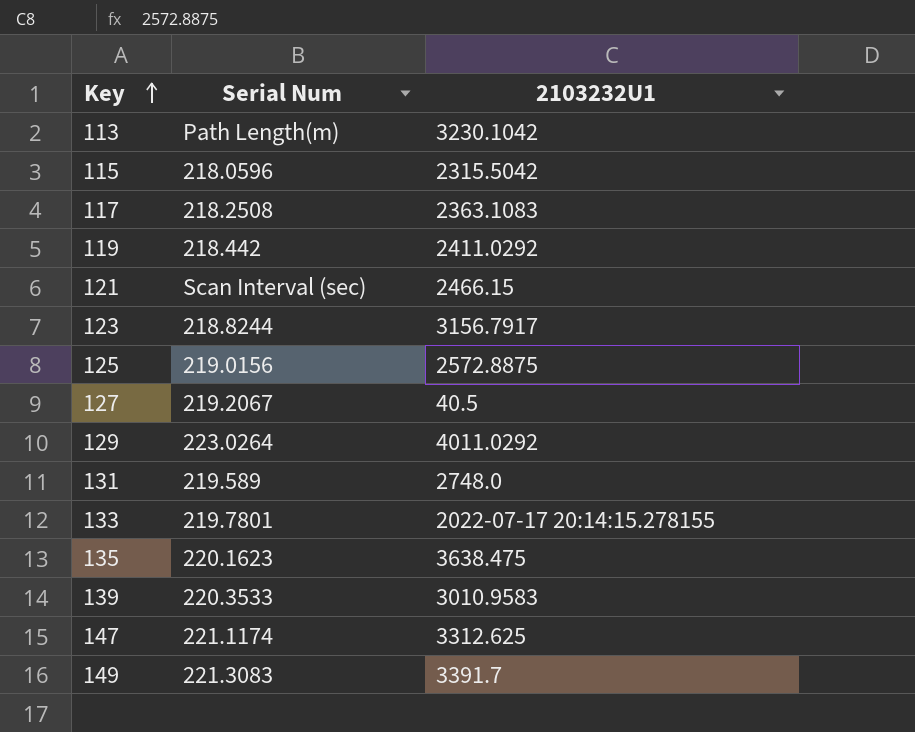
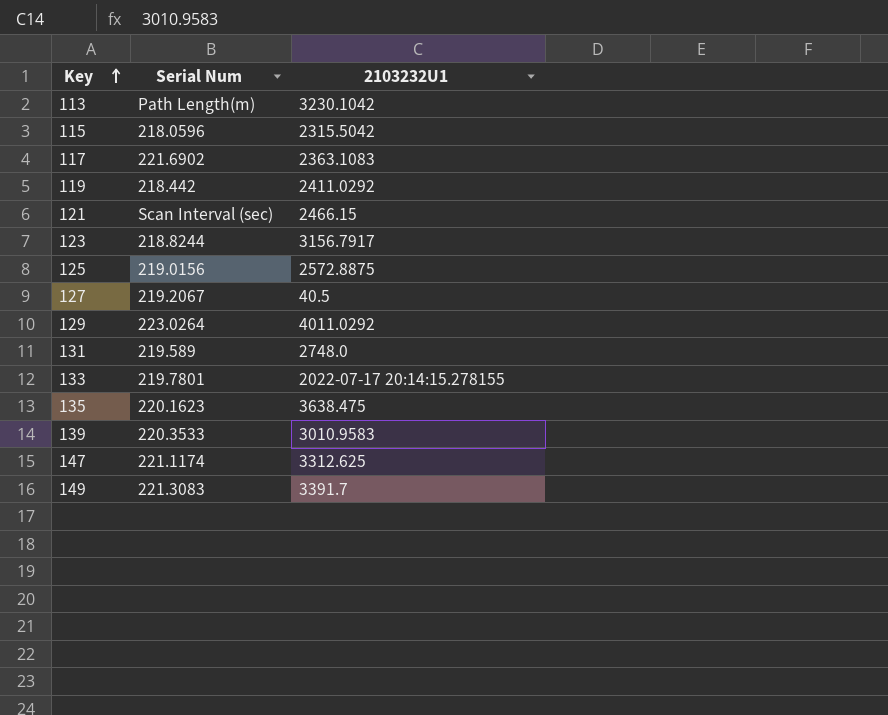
117 | Serial Num: 218.2508 -> 221.6902

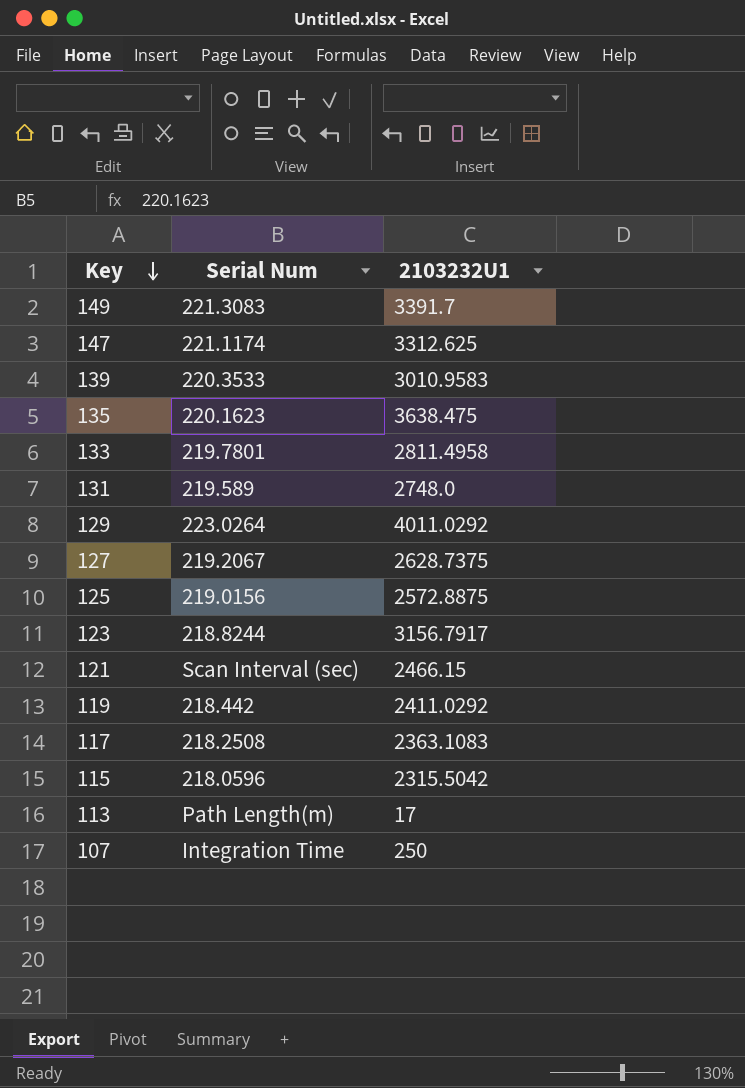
row order: Key ascending -> Key descending
133 | 2103232U1: 2022-07-17 20:14:15.278155 -> 2811.4958
127 | 2103232U1: 40.5 -> 2628.7375
117 | Serial Num: 221.6902 -> 218.2508
113 | 2103232U1: 3230.1042 -> 17
row 107: none -> Integration Time | 250

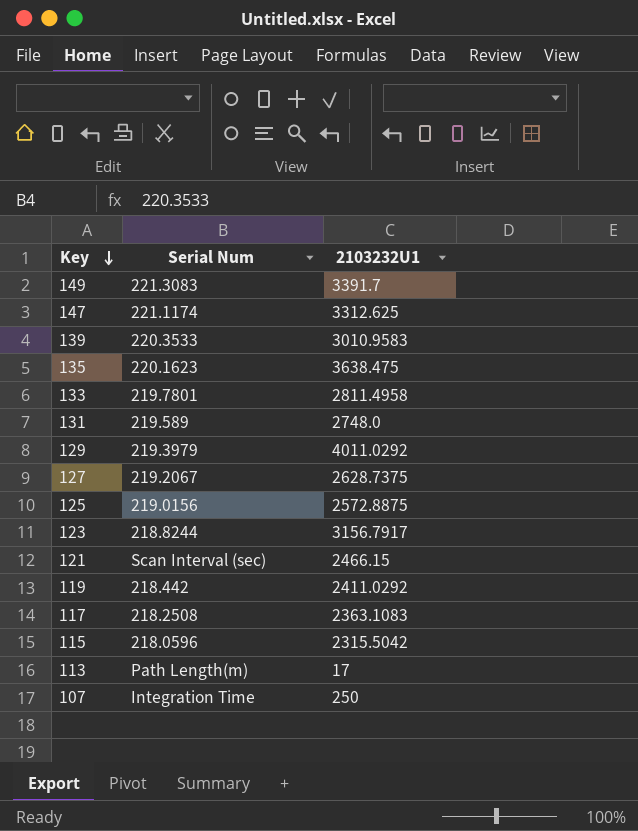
129 | Serial Num: 223.0264 -> 219.3979

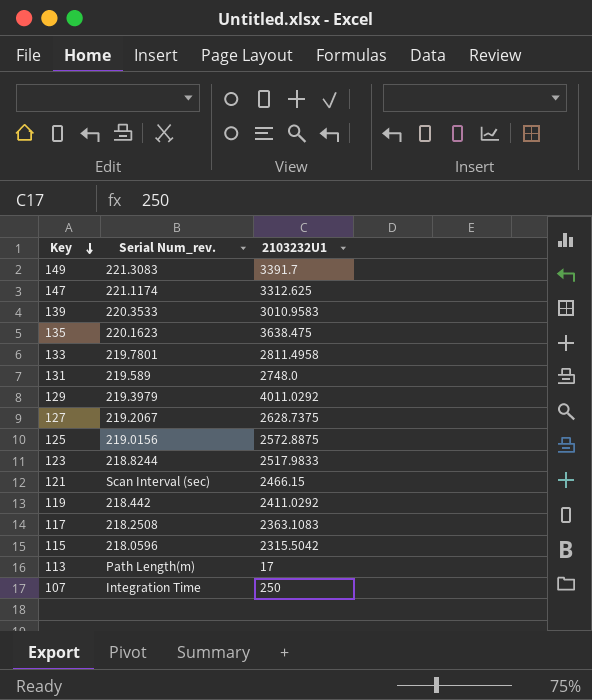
column name: Serial Num -> Serial Num_rev.
123 | 2103232U1: 3156.7917 -> 2517.9833

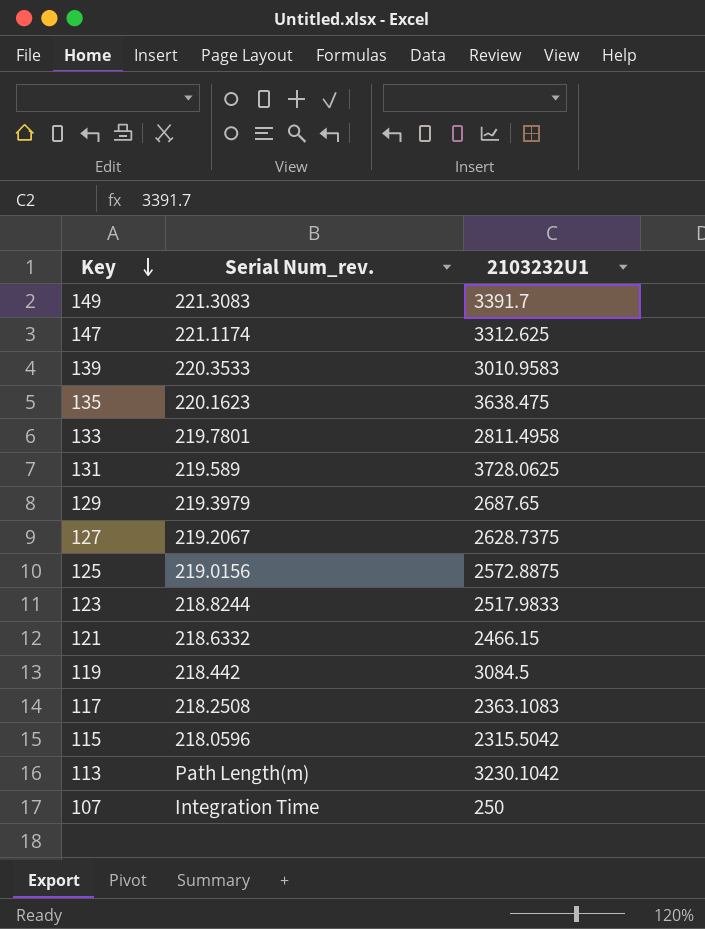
131 | 2103232U1: 2748.0 -> 3728.0625
129 | 2103232U1: 4011.0292 -> 2687.65
121 | Serial Num_rev.: Scan Interval (sec) -> 218.6332
119 | 2103232U1: 2411.0292 -> 3084.5
113 | 2103232U1: 17 -> 3230.1042

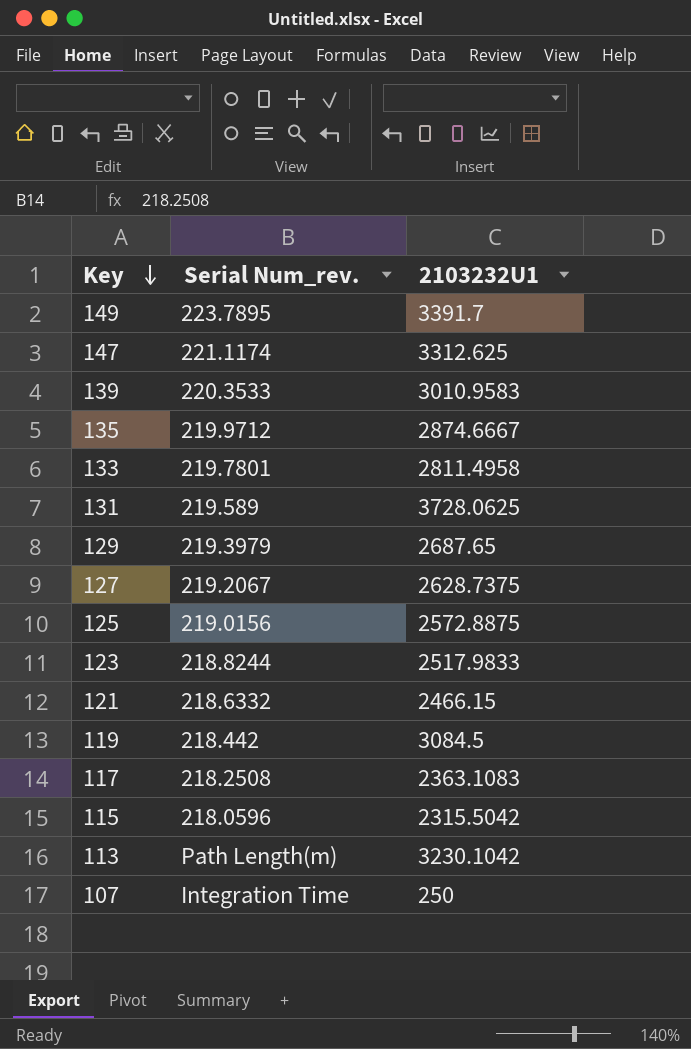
149 | Serial Num_rev.: 221.3083 -> 223.7895
135 | Serial Num_rev.: 220.1623 -> 219.9712
135 | 2103232U1: 3638.475 -> 2874.6667

